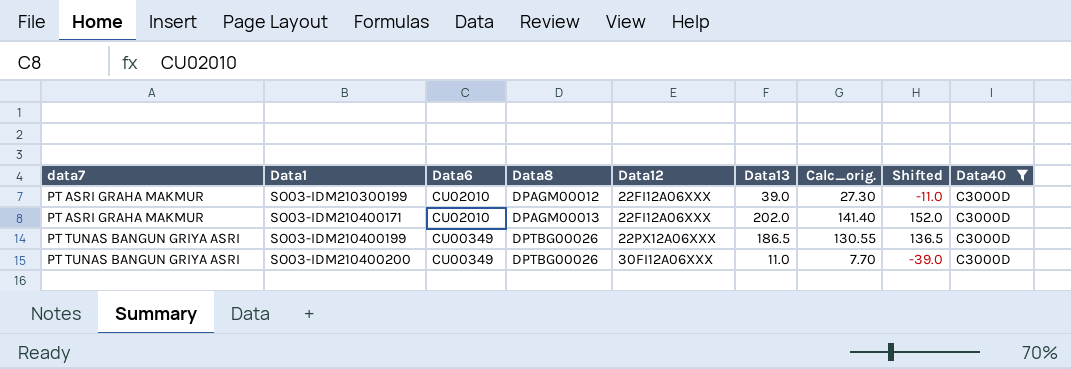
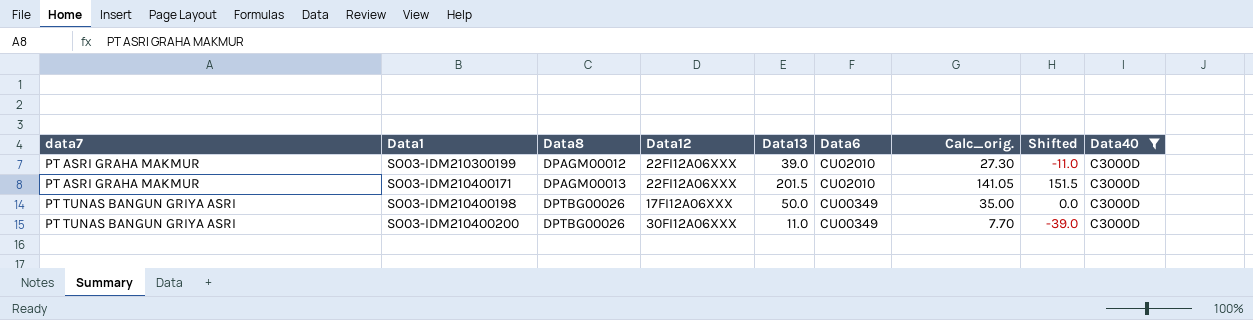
column Data6 | position: 3 -> 6
row SO03-IDM210400199: PT TUNAS BANGUN GRIYA ASRI | CU00349 | DPTBG00026 | 22PX12A06XXX | 186.5 | 130.55 | 136.5 | C3000D -> none
SO03-IDM210400171 | Data13: 202.0 -> 201.5
SO03-IDM210400171 | Calc_orig.: 141.40 -> 141.05
SO03-IDM210400171 | Shifted: 152.0 -> 151.5
row SO03-IDM210400198: none -> PT TUNAS BANGUN GRIYA ASRI | DPTBG00026 | 17FI12A06XXX | 50.0 | CU00349 | 35.00 | 0.0 | C3000D

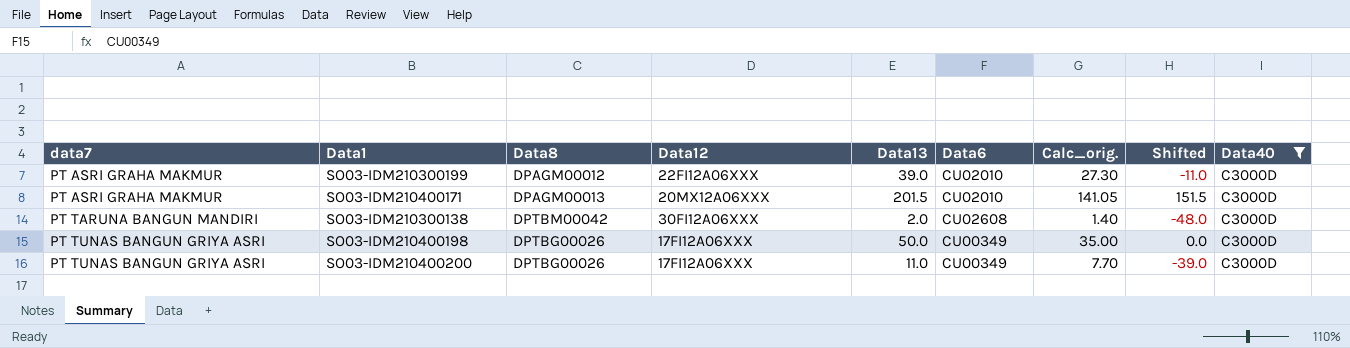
SO03-IDM210400171 | Data12: 22FI12A06XXX -> 20MX12A06XXX
row SO03-IDM210300138: none -> PT TARUNA BANGUN MANDIRI | DPTBM00042 | 30FI12A06XXX | 2.0 | CU02608 | 1.40 | -48.0 | C3000D
SO03-IDM210400200 | Data12: 30FI12A06XXX -> 17FI12A06XXX

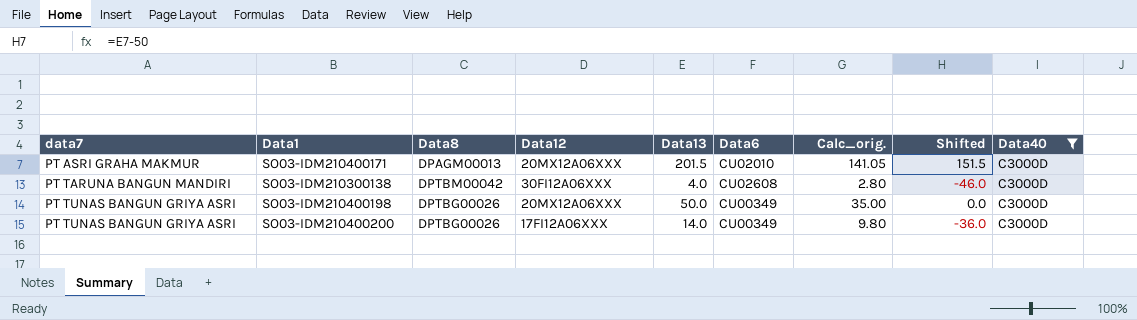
row SO03-IDM210300199: PT ASRI GRAHA MAKMUR | DPAGM00012 | 22FI12A06XXX | 39.0 | CU02010 | 27.30 | -11.0 | C3000D -> none
SO03-IDM210300138 | Data13: 2.0 -> 4.0
SO03-IDM210300138 | Calc_orig.: 1.40 -> 2.80
SO03-IDM210300138 | Shifted: -48.0 -> -46.0
SO03-IDM210400198 | Data12: 17FI12A06XXX -> 20MX12A06XXX
SO03-IDM210400200 | Data13: 11.0 -> 14.0
SO03-IDM210400200 | Calc_orig.: 7.70 -> 9.80
SO03-IDM210400200 | Shifted: -39.0 -> -36.0

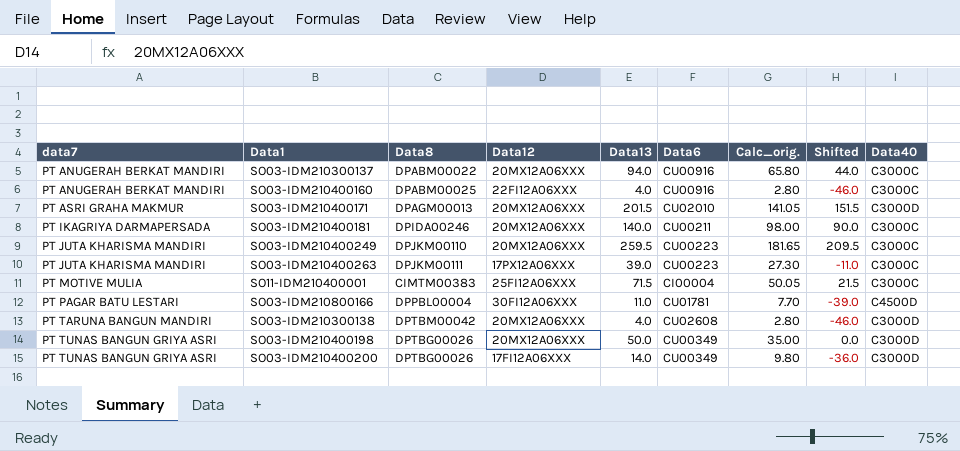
filter: Data40 = C3000D -> none
SO03-IDM210300138 | Data12: 30FI12A06XXX -> 20MX12A06XXX

